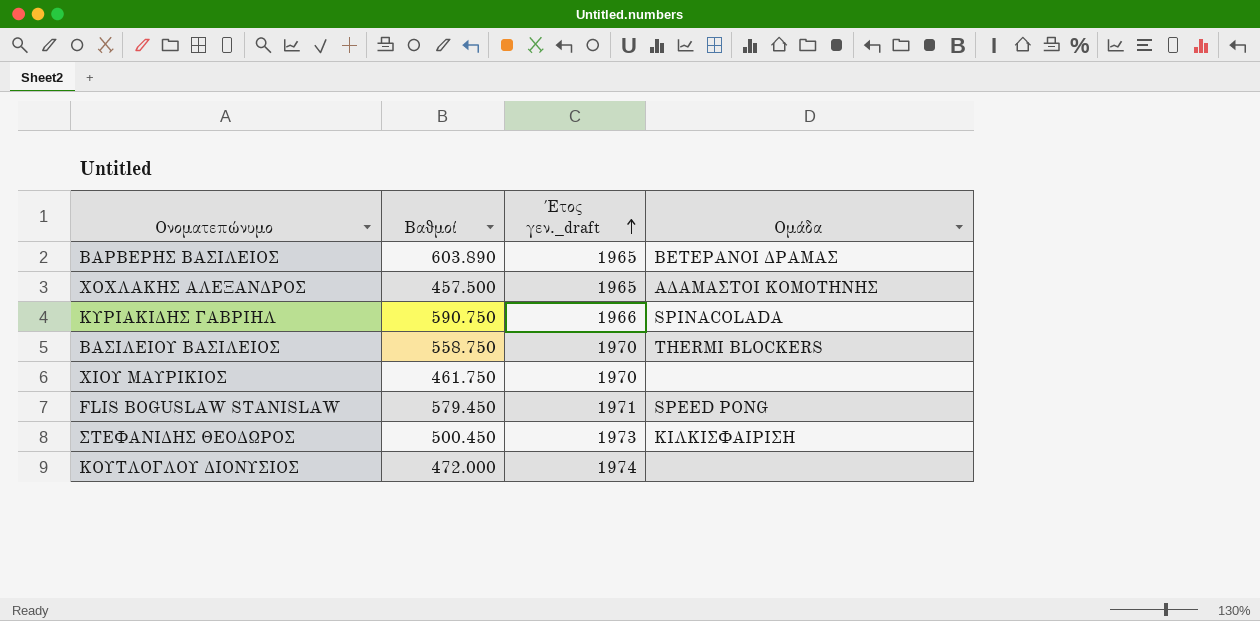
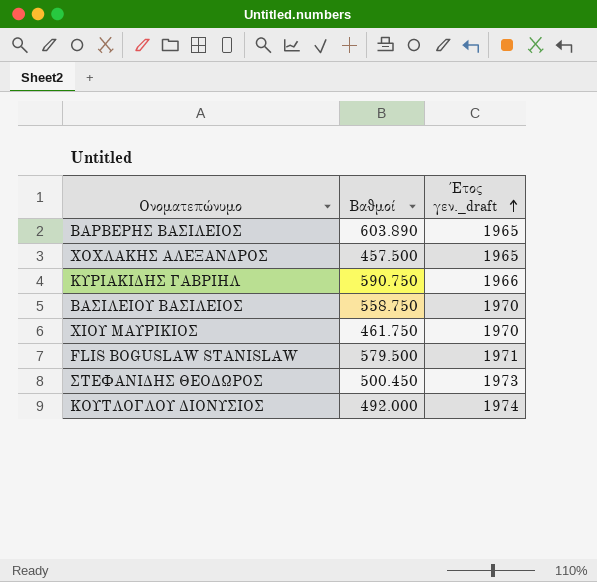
column Ομάδα | position: 4 -> none
FLIS BOGUSLAW STANISLAW | Βαθμοί: 579.450 -> 579.500
ΚΟΥΤΛΟΓΛΟΥ ΔΙΟΝΥΣΙΟΣ | Βαθμοί: 472.000 -> 492.000

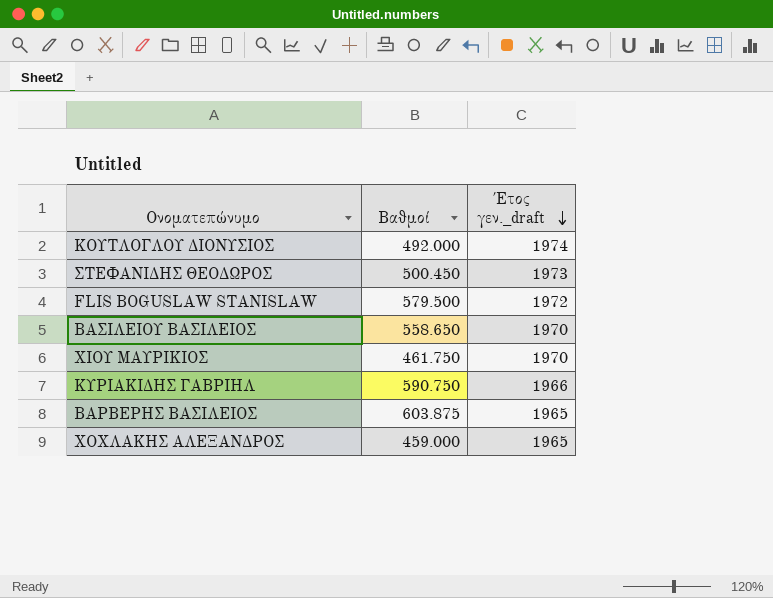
row order: Έτος γεν._draft ascending -> Έτος γεν._draft descending
FLIS BOGUSLAW STANISLAW | Έτος γεν._draft: 1971 -> 1972
ΒΑΣΙΛΕΙΟΥ ΒΑΣΙΛΕΙΟΣ | Βαθμοί: 558.750 -> 558.650
ΒΑΡΒΕΡΗΣ ΒΑΣΙΛΕΙΟΣ | Βαθμοί: 603.890 -> 603.875
ΧΟΧΛΑΚΗΣ ΑΛΕΞΑΝΔΡΟΣ | Βαθμοί: 457.500 -> 459.000

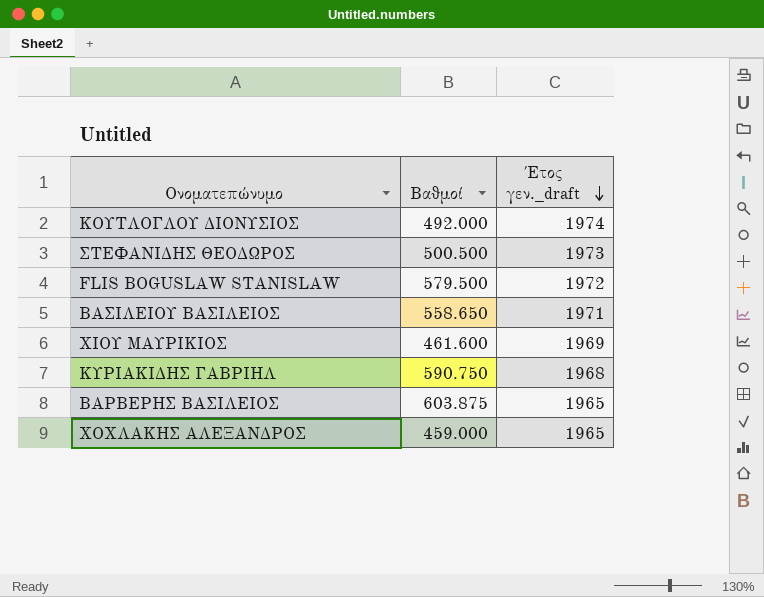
ΣΤΕΦΑΝΙΔΗΣ ΘΕΟΔΩΡΟΣ | Βαθμοί: 500.450 -> 500.500
ΒΑΣΙΛΕΙΟΥ ΒΑΣΙΛΕΙΟΣ | Έτος γεν._draft: 1970 -> 1971
ΧΙΟΥ ΜΑΥΡΙΚΙΟΣ | Βαθμοί: 461.750 -> 461.600
ΧΙΟΥ ΜΑΥΡΙΚΙΟΣ | Έτος γεν._draft: 1970 -> 1969
ΚΥΡΙΑΚΙΔΗΣ ΓΑΒΡΙΗΛ | Έτος γεν._draft: 1966 -> 1968

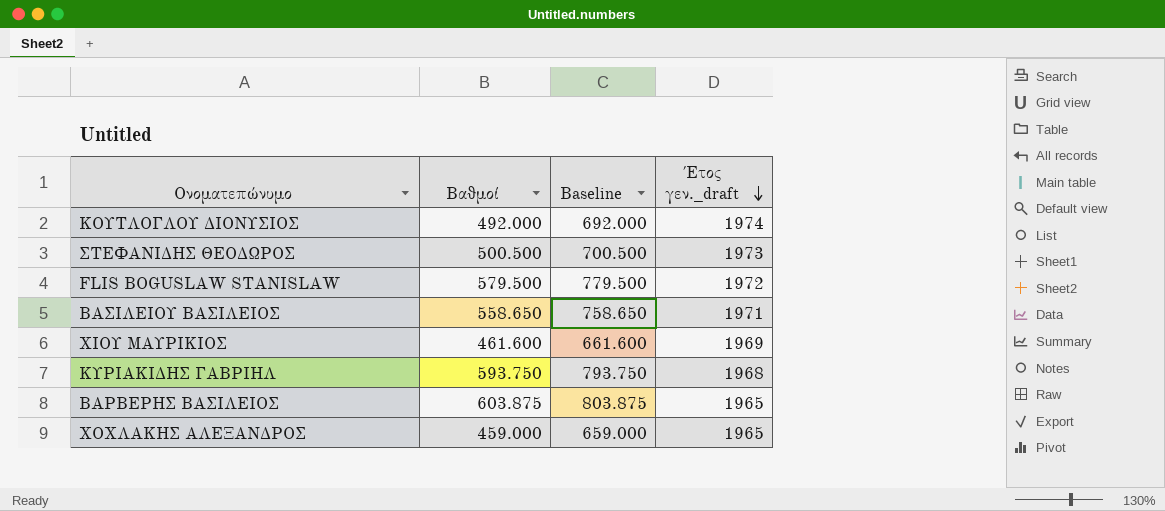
column Baseline | formula: none -> [Βαθμοί] + 200
ΚΥΡΙΑΚΙΔΗΣ ΓΑΒΡΙΗΛ | Βαθμοί: 590.750 -> 593.750

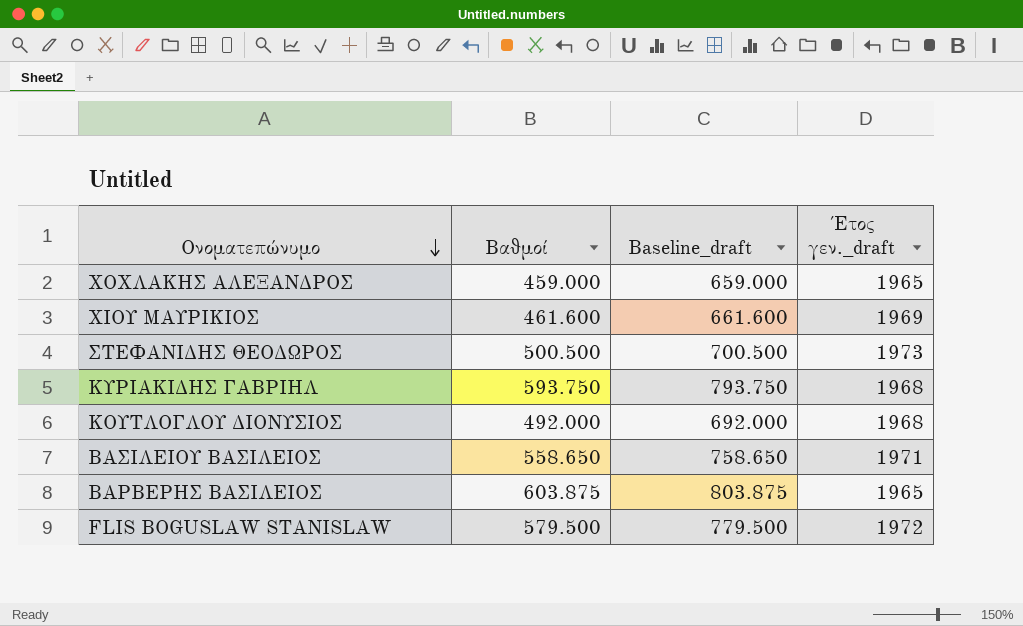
row order: Έτος γεν._draft descending -> Ονοματεπώνυμο descending
column name: Baseline -> Baseline_draft
ΚΟΥΤΛΟΓΛΟΥ ΔΙΟΝΥΣΙΟΣ | Έτος γεν._draft: 1974 -> 1968

